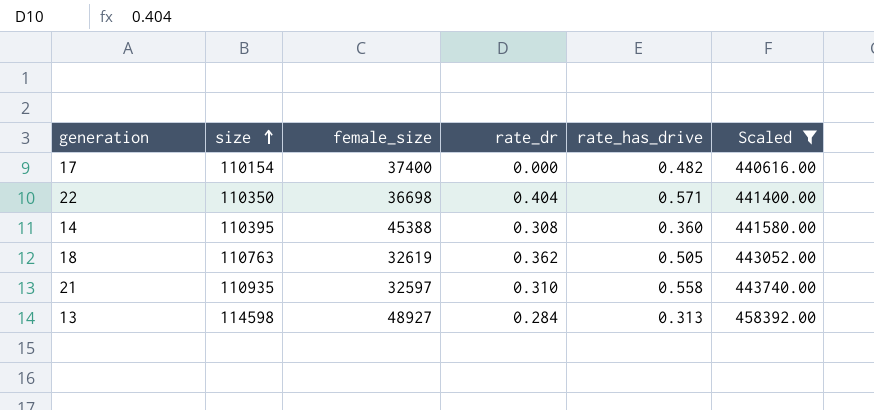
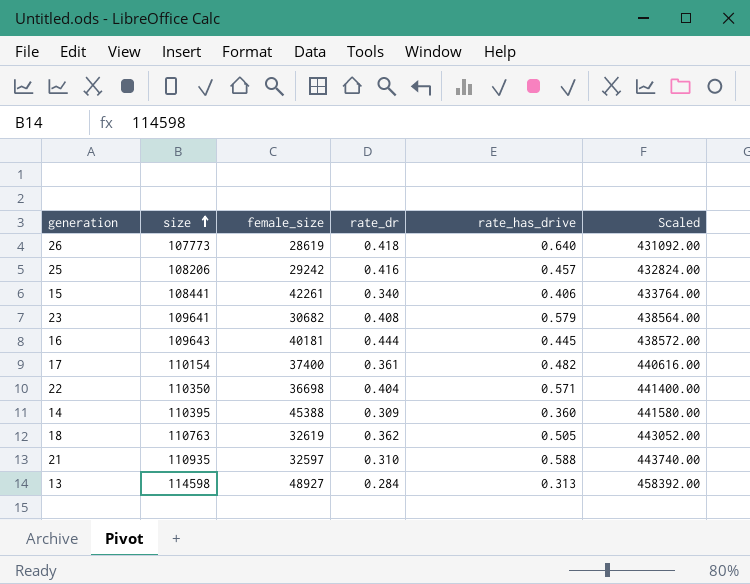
filter: Scaled >= 440616.00 -> none
17 | rate_dr: 0.000 -> 0.361
14 | rate_dr: 0.308 -> 0.309
21 | rate_has_drive: 0.558 -> 0.588

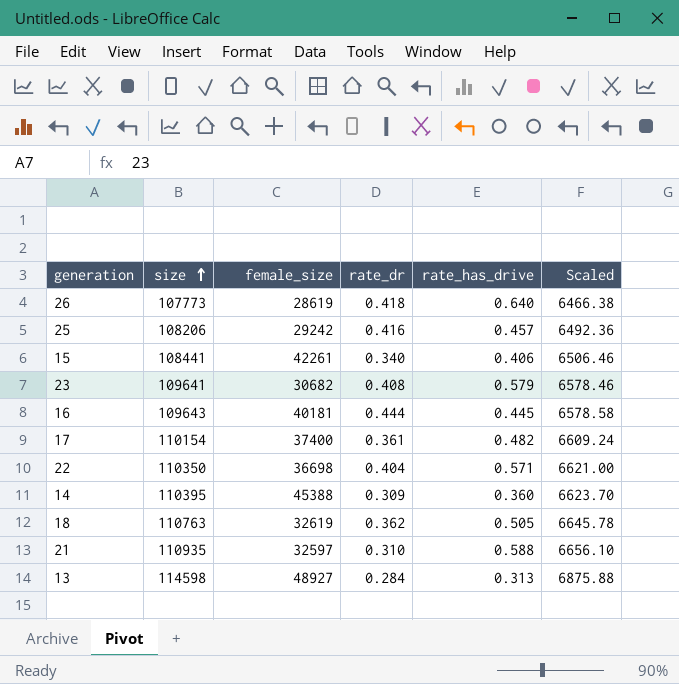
column Scaled | formula: [size] * 4 -> [size] * 0.06

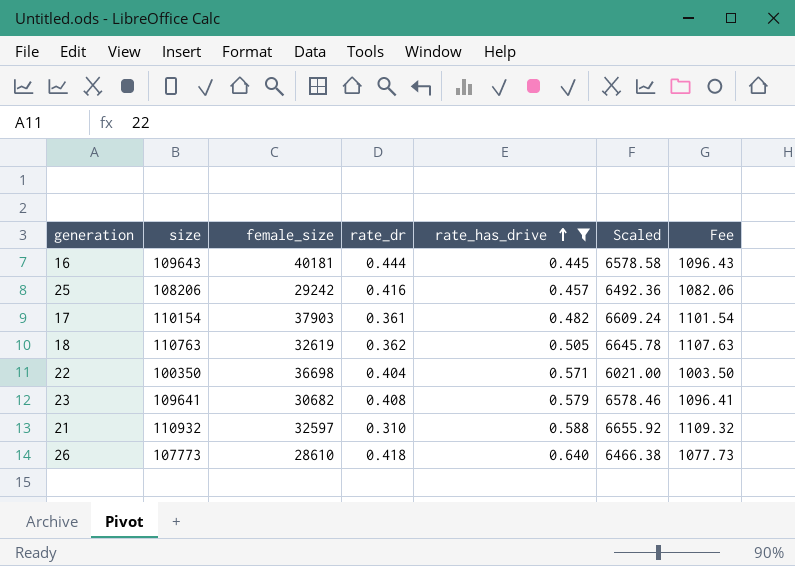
filter: none -> rate_has_drive >= 0.445
row order: size ascending -> rate_has_drive ascending
column Fee | formula: none -> [size] * 0.01
17 | female_size: 37400 -> 37903
22 | size: 110350 -> 100350
22 | Scaled: 6621.00 -> 6021.00
21 | size: 110935 -> 110932
21 | Scaled: 6656.10 -> 6655.92
26 | female_size: 28619 -> 28610

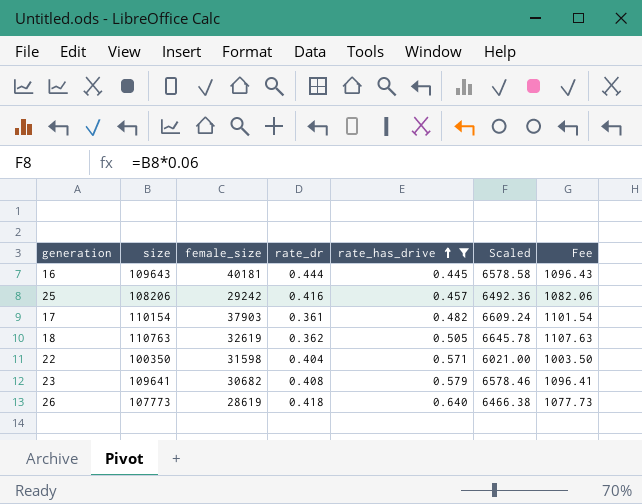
row 21: 110932 | 32597 | 0.310 | 0.588 | 6655.92 | 1109.32 -> none
22 | female_size: 36698 -> 31598
26 | female_size: 28610 -> 28619

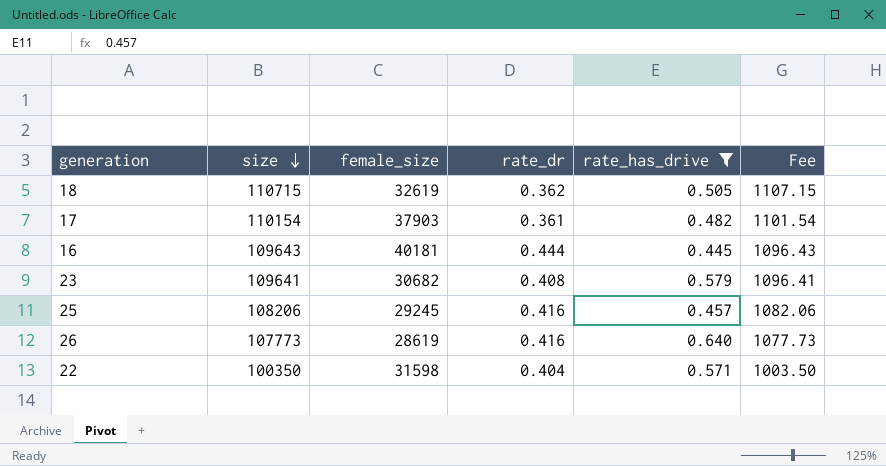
row order: rate_has_drive ascending -> size descending
column Scaled | formula: [size] * 0.06 -> none
18 | size: 110763 -> 110715
18 | Fee: 1107.63 -> 1107.15
25 | female_size: 29242 -> 29245
26 | rate_dr: 0.418 -> 0.416

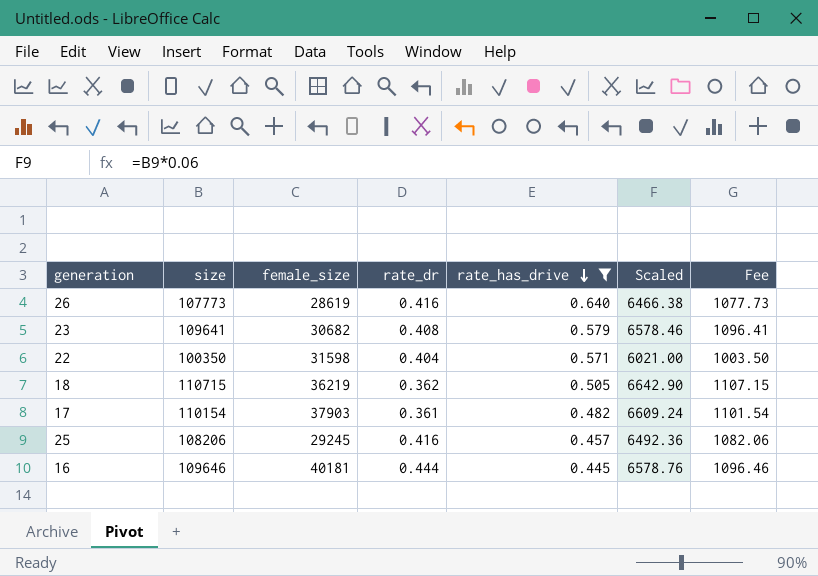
row order: size descending -> rate_has_drive descending
column Scaled | formula: none -> [size] * 0.06
18 | female_size: 32619 -> 36219
16 | size: 109643 -> 109646
16 | Fee: 1096.43 -> 1096.46

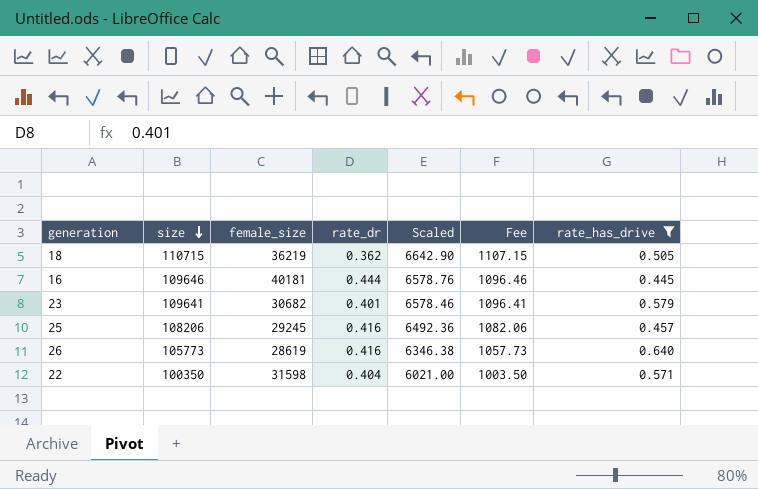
row order: rate_has_drive descending -> size descending
column rate_has_drive | position: 5 -> 7
row 17: 110154 | 37903 | 0.361 | 0.482 | 6609.24 | 1101.54 -> none
23 | rate_dr: 0.408 -> 0.401
26 | size: 107773 -> 105773
26 | Scaled: 6466.38 -> 6346.38
26 | Fee: 1077.73 -> 1057.73

